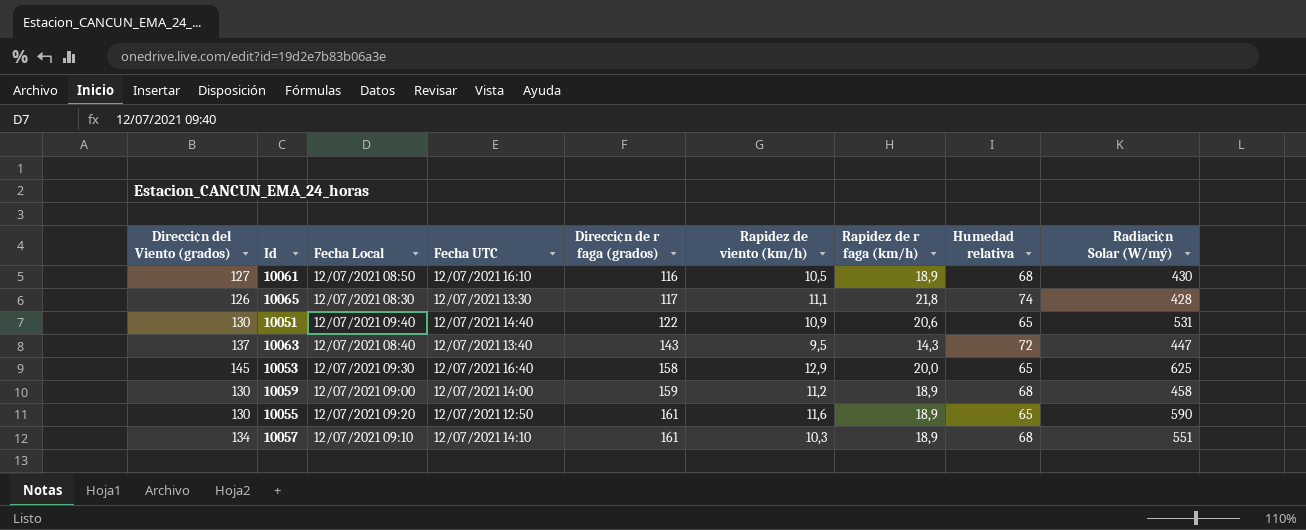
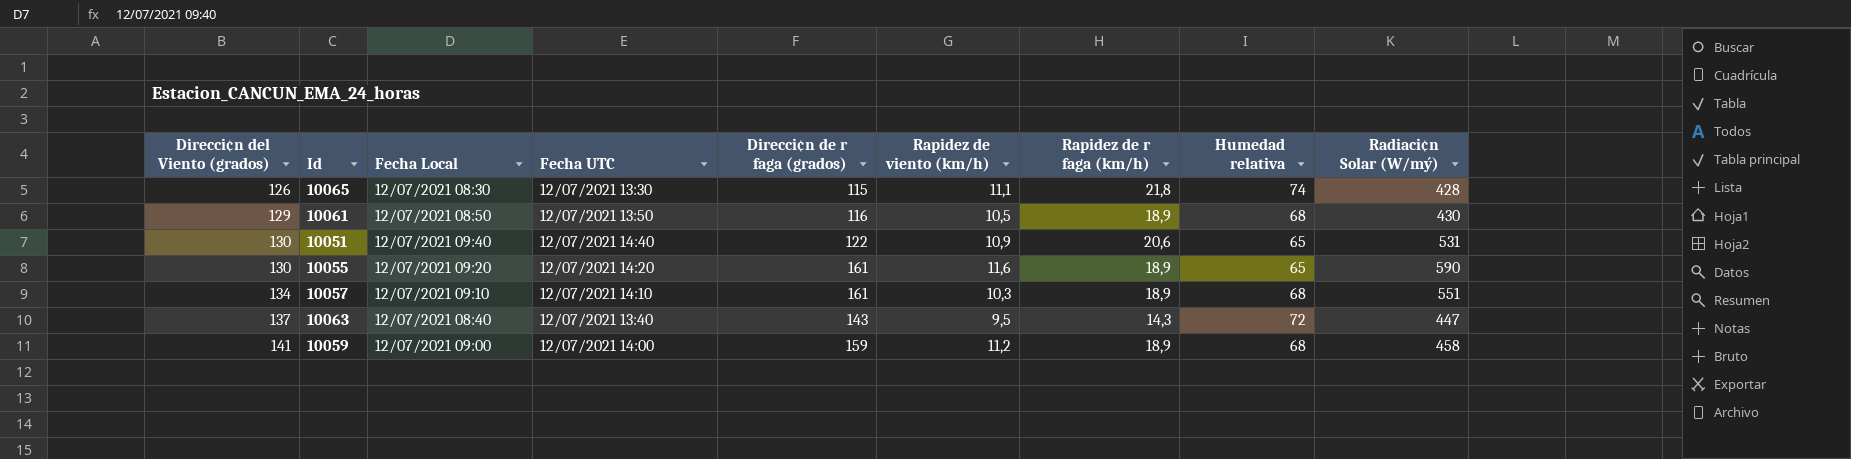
row order: Direcci¢n de r faga (grados) ascending -> Direcci¢n del Viento (grados) ascending
row 10053: 145 | 12/07/2021 09:30 | 12/07/2021 16:40 | 158 | 12,9 | 20,0 | 65 | 625 -> none
10065 | Direcci¢n de r faga (grados): 117 -> 115
10061 | Direcci¢n del Viento (grados): 127 -> 129
10061 | Fecha UTC: 12/07/2021 16:10 -> 12/07/2021 13:50
10055 | Fecha UTC: 12/07/2021 12:50 -> 12/07/2021 14:20
10059 | Direcci¢n del Viento (grados): 130 -> 141

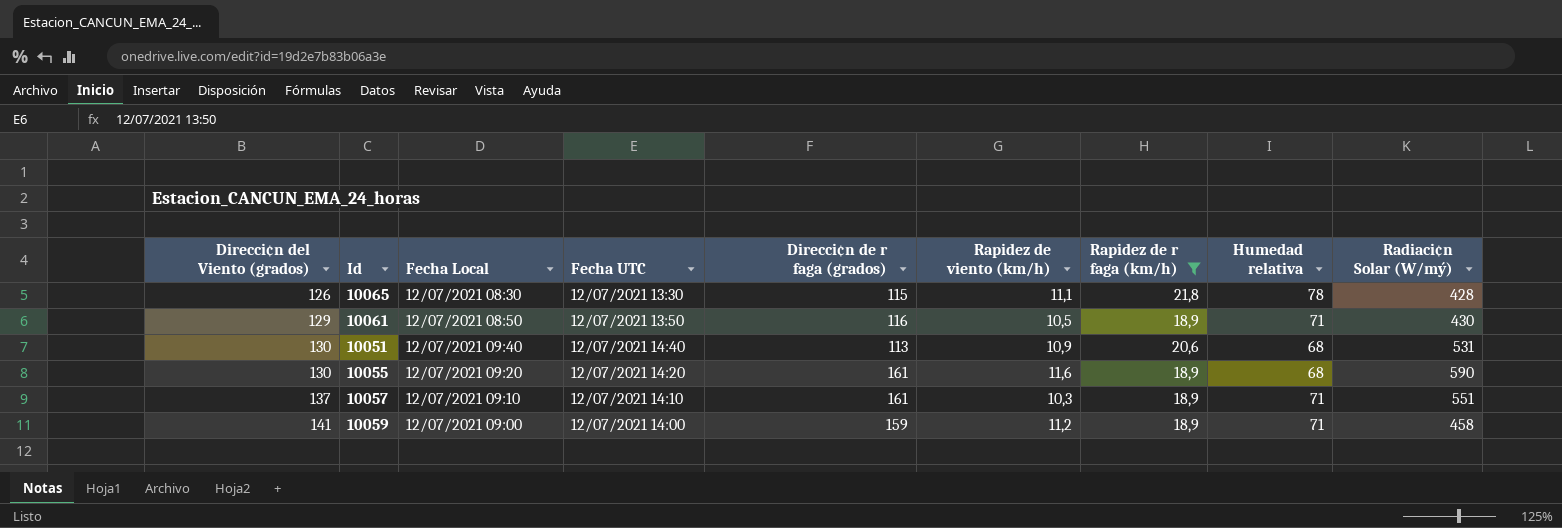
filter: none -> Rapidez de r faga (km/h) != 14,3
10065 | Humedad relativa: 74 -> 78
10061 | Humedad relativa: 68 -> 71
10051 | Direcci¢n de r faga (grados): 122 -> 113
10051 | Humedad relativa: 65 -> 68
10055 | Humedad relativa: 65 -> 68
10057 | Direcci¢n del Viento (grados): 134 -> 137
10057 | Humedad relativa: 68 -> 71
10059 | Humedad relativa: 68 -> 71

